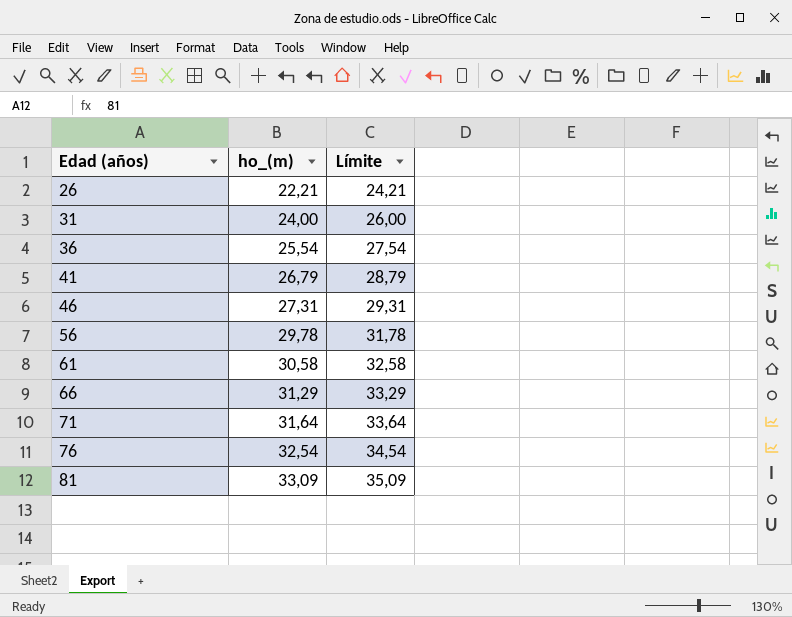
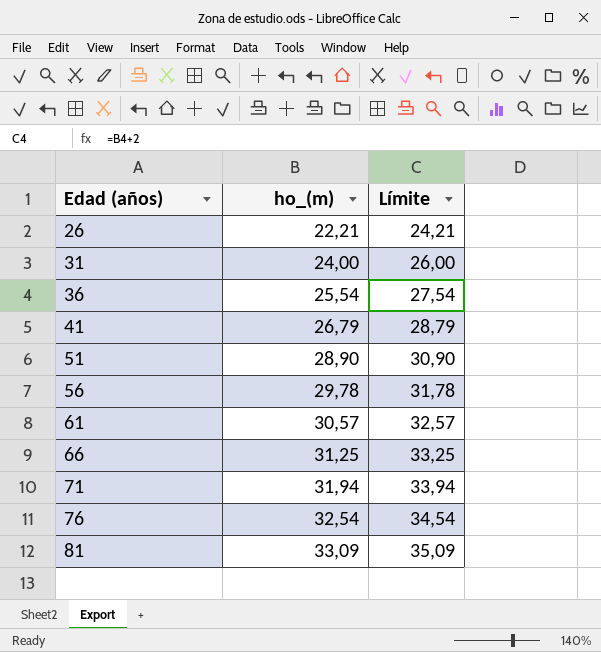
row 46: 27,31 | 29,31 -> none
row 51: none -> 28,90 | 30,90
61 | ho_(m): 30,58 -> 30,57
61 | Límite: 32,58 -> 32,57
66 | ho_(m): 31,29 -> 31,25
66 | Límite: 33,29 -> 33,25
71 | ho_(m): 31,64 -> 31,94
71 | Límite: 33,64 -> 33,94

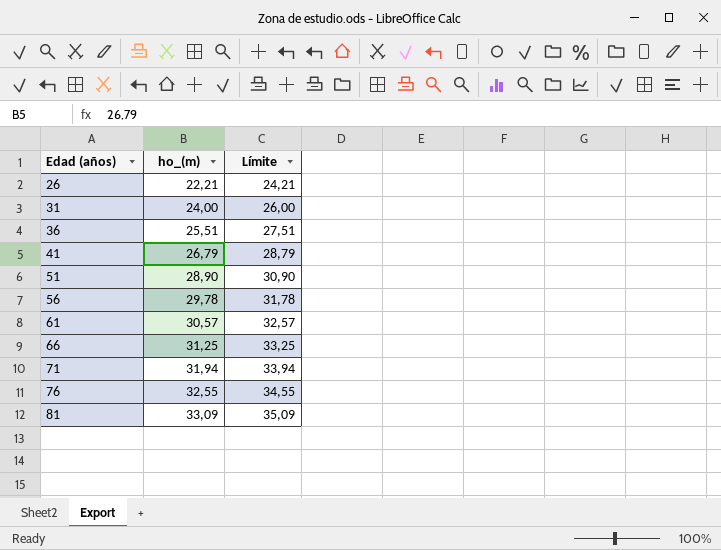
36 | ho_(m): 25,54 -> 25,51
36 | Límite: 27,54 -> 27,51
76 | ho_(m): 32,54 -> 32,55
76 | Límite: 34,54 -> 34,55

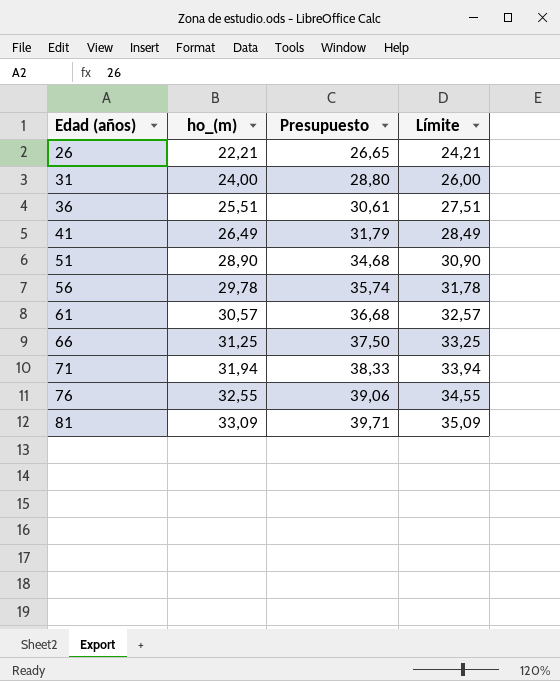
column Presupuesto | formula: none -> [ho_(m)] * 1,2
41 | ho_(m): 26,79 -> 26,49
41 | Límite: 28,79 -> 28,49

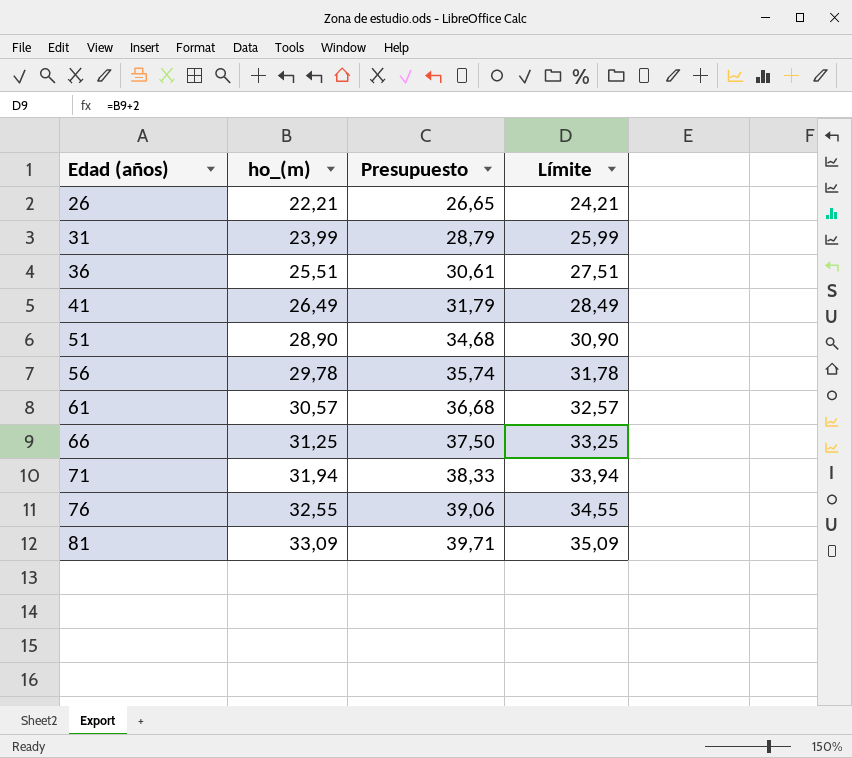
31 | ho_(m): 24,00 -> 23,99
31 | Presupuesto: 28,80 -> 28,79
31 | Límite: 26,00 -> 25,99

